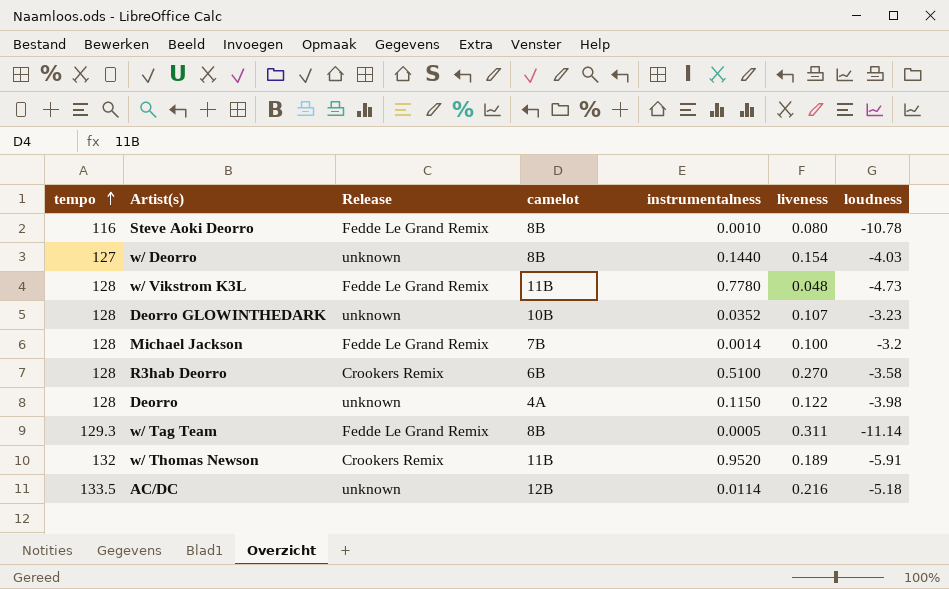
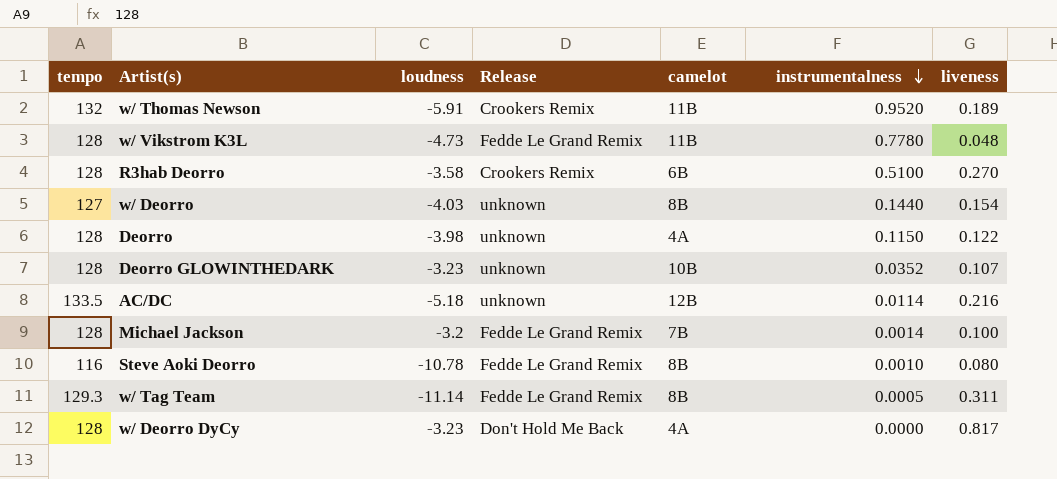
row order: tempo ascending -> instrumentalness descending
column loudness | position: 7 -> 3
row w/ Deorro DyCy: none -> 128 | -3.23 | Don't Hold Me Back | 4A | 0.0000 | 0.817

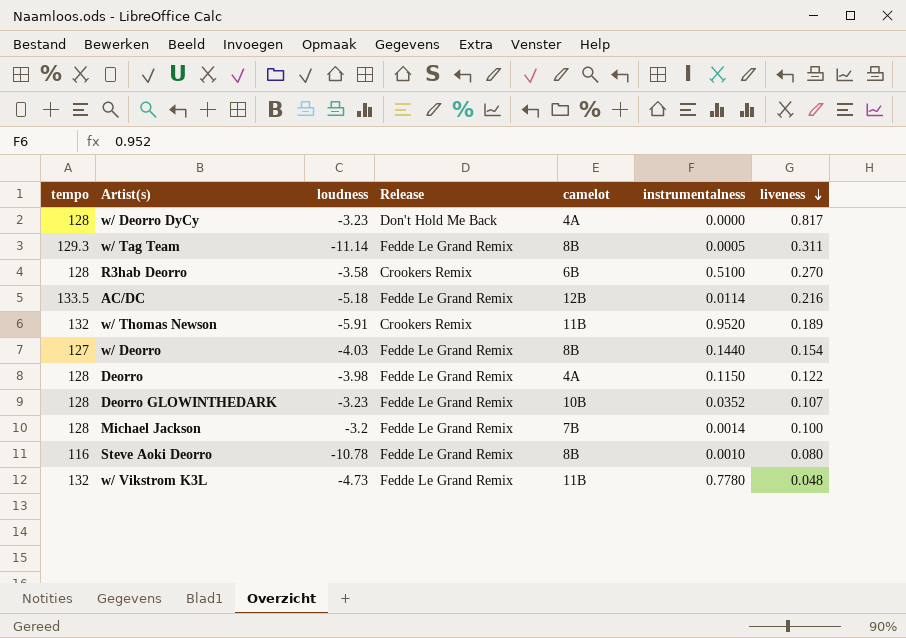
row order: instrumentalness descending -> liveness descending
AC/DC | Release: unknown -> Fedde Le Grand Remix
w/ Deorro | Release: unknown -> Fedde Le Grand Remix
Deorro | Release: unknown -> Fedde Le Grand Remix
Deorro GLOWINTHEDARK | Release: unknown -> Fedde Le Grand Remix
w/ Vikstrom K3L | tempo: 128 -> 132

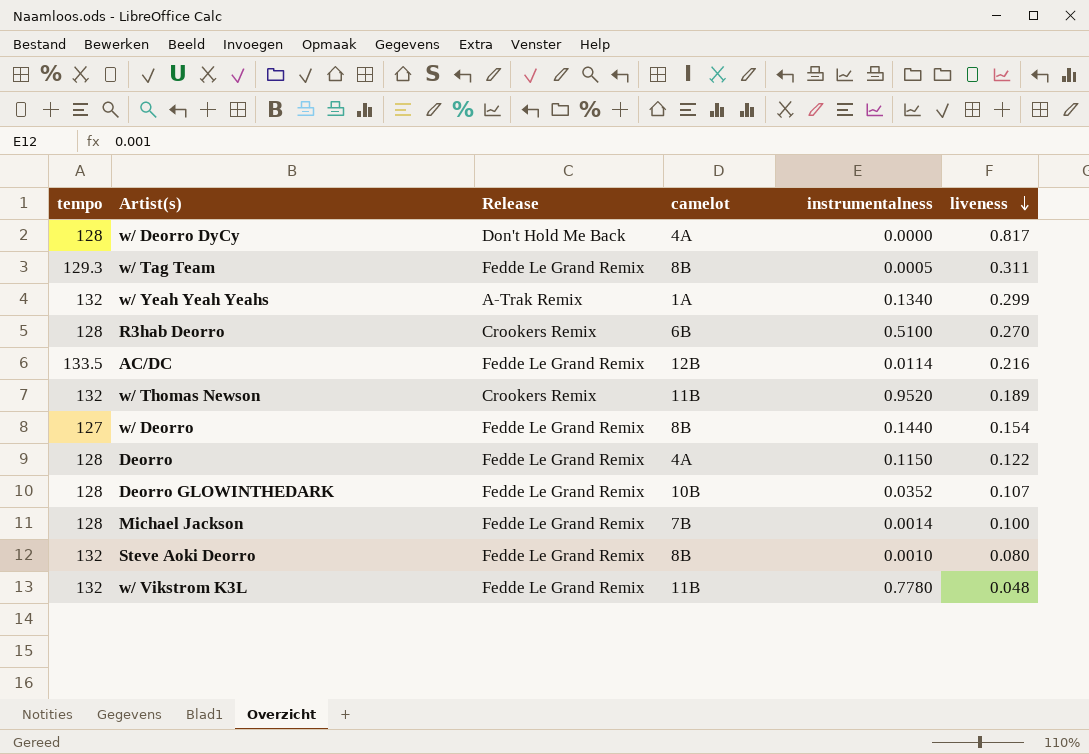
column loudness | position: 3 -> none
row w/ Yeah Yeah Yeahs: none -> 132 | A-Trak Remix | 1A | 0.1340 | 0.299
Steve Aoki Deorro | tempo: 116 -> 132

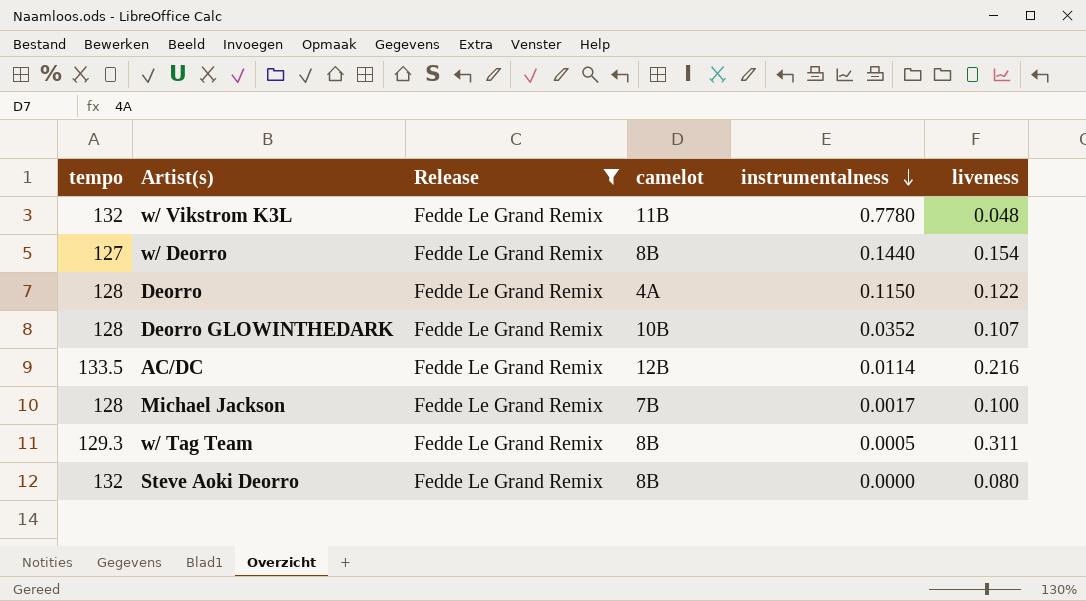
filter: none -> Release = Fedde Le Grand Remix
row order: liveness descending -> instrumentalness descending
Michael Jackson | instrumentalness: 0.0014 -> 0.0017
Steve Aoki Deorro | instrumentalness: 0.0010 -> 0.0000

